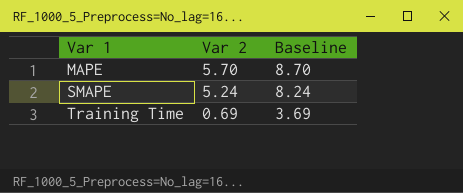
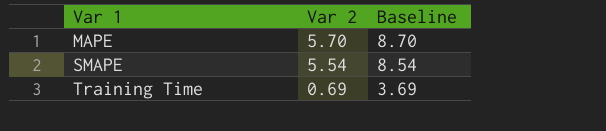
SMAPE | Var 2: 5.24 -> 5.54
SMAPE | Baseline: 8.24 -> 8.54

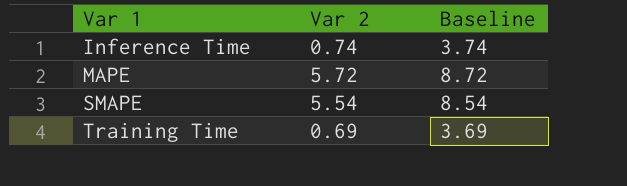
row Inference Time: none -> 0.74 | 3.74
MAPE | Var 2: 5.70 -> 5.72
MAPE | Baseline: 8.70 -> 8.72

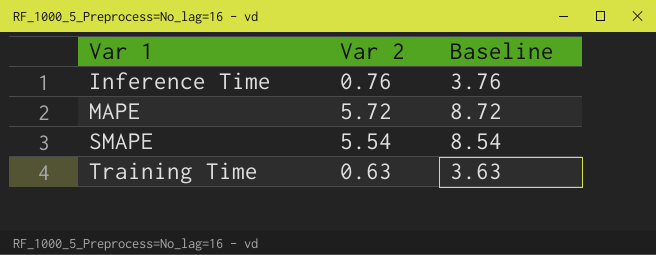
Inference Time | Var 2: 0.74 -> 0.76
Inference Time | Baseline: 3.74 -> 3.76
Training Time | Var 2: 0.69 -> 0.63
Training Time | Baseline: 3.69 -> 3.63

